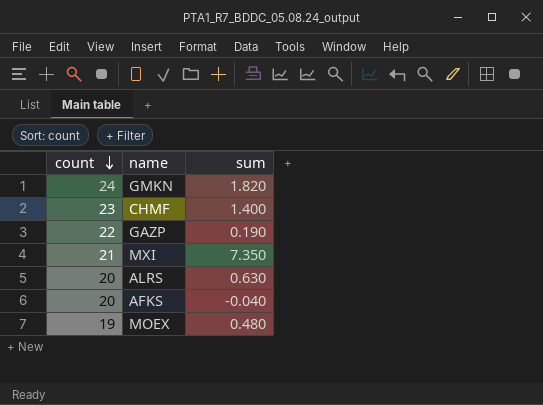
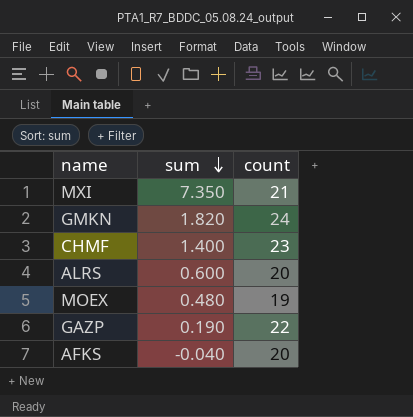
row order: count descending -> sum descending
column count | position: 1 -> 3
ALRS | sum: 0.630 -> 0.600

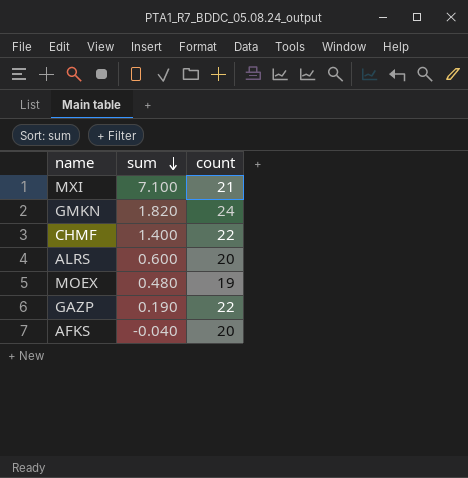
MXI | sum: 7.350 -> 7.100
CHMF | count: 23 -> 22

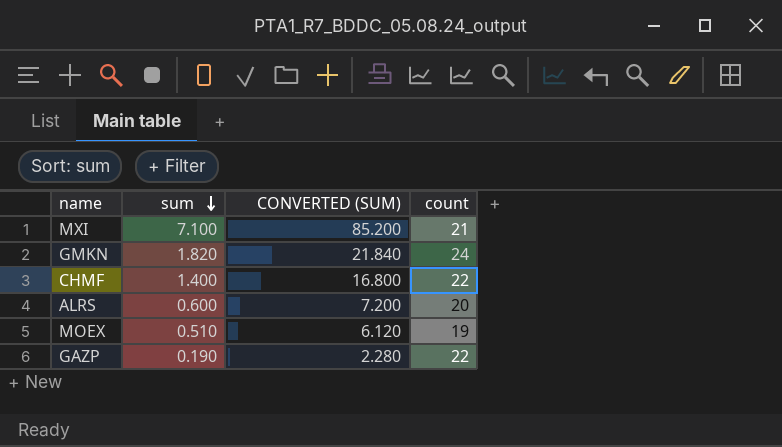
column CONVERTED (SUM) | formula: none -> [sum] * 12
row AFKS: -0.040 | 20 -> none
MOEX | sum: 0.480 -> 0.510

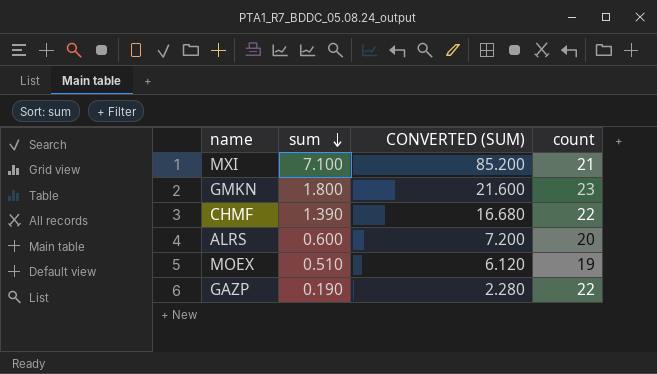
GMKN | sum: 1.820 -> 1.800
GMKN | CONVERTED (SUM): 21.840 -> 21.600
GMKN | count: 24 -> 23
CHMF | sum: 1.400 -> 1.390
CHMF | CONVERTED (SUM): 16.800 -> 16.680

